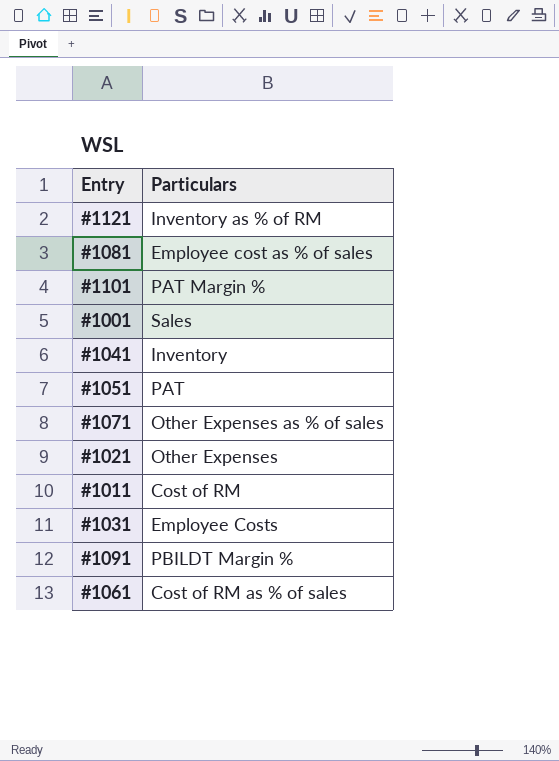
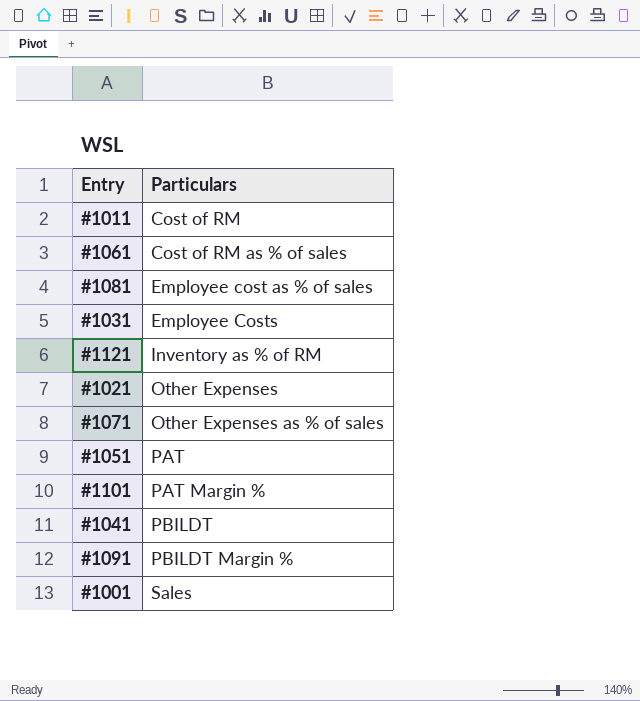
row order: none -> Particulars ascending
#1041 | Particulars: Inventory -> PBILDT

